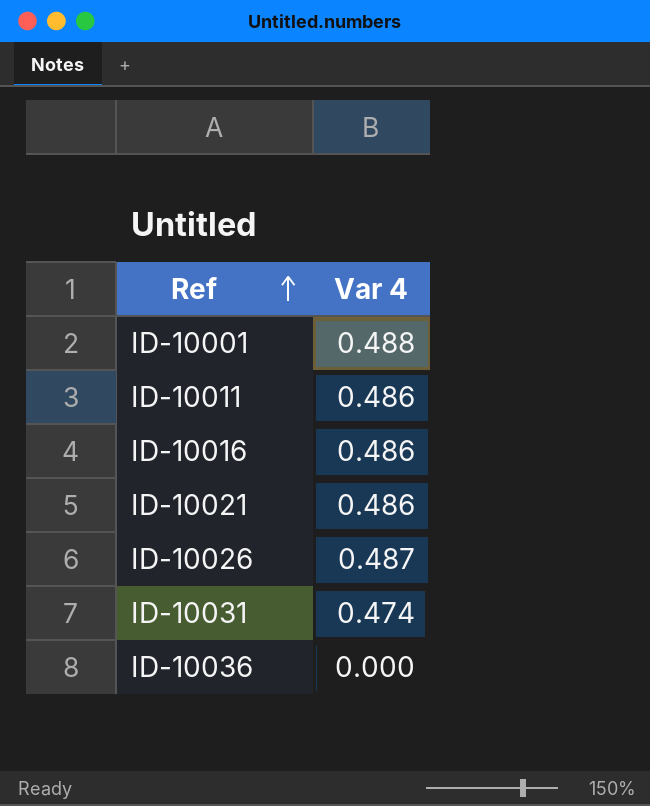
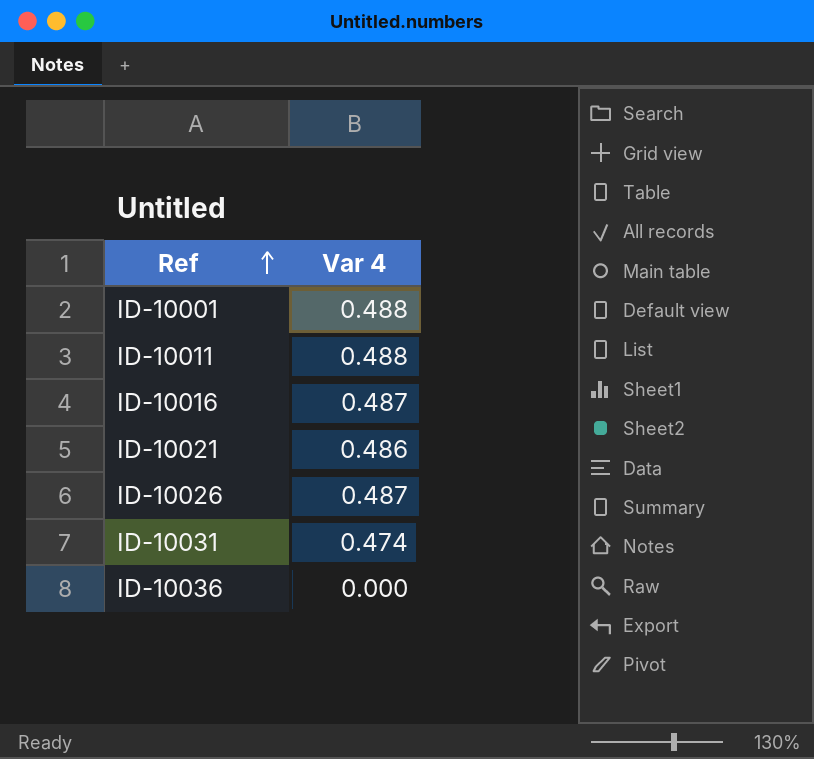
ID-10011 | Var 4: 0.486 -> 0.488
ID-10016 | Var 4: 0.486 -> 0.487

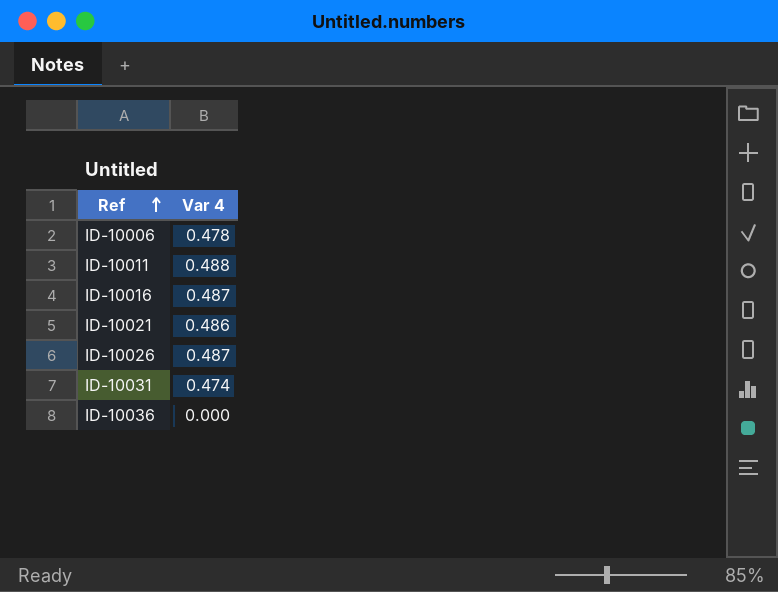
row ID-10001: 0.488 -> none
row ID-10006: none -> 0.478

